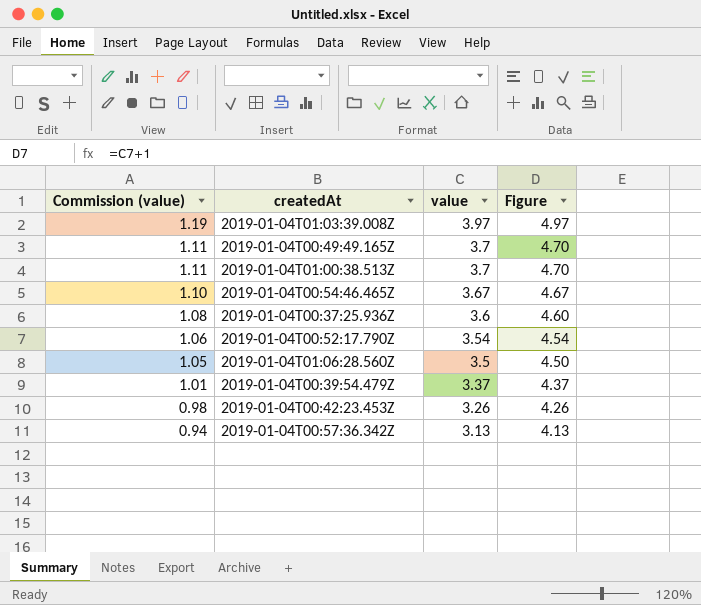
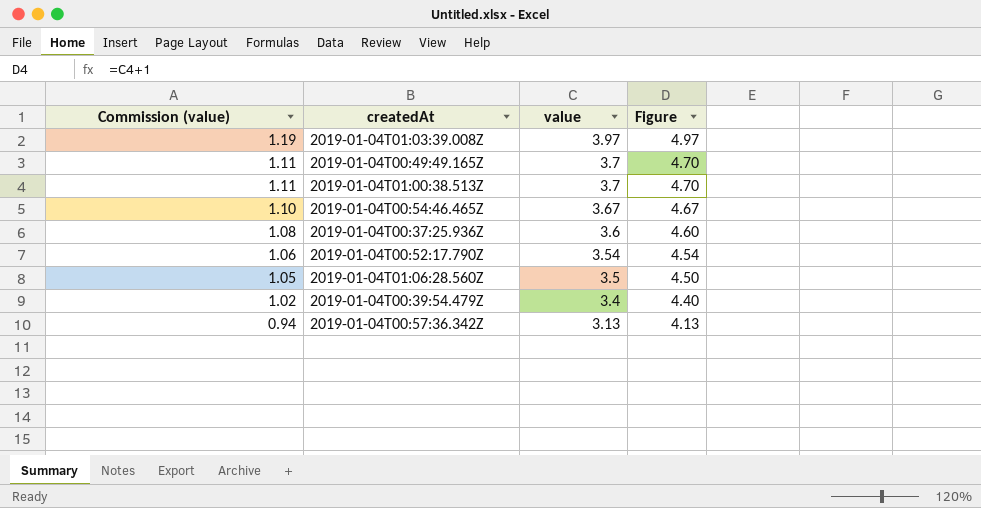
row 2019-01-04T00:42:23.453Z: 0.98 | 3.26 | 4.26 -> none
2019-01-04T00:39:54.479Z | Commission (value): 1.01 -> 1.02
2019-01-04T00:39:54.479Z | value: 3.37 -> 3.4
2019-01-04T00:39:54.479Z | Figure: 4.37 -> 4.40

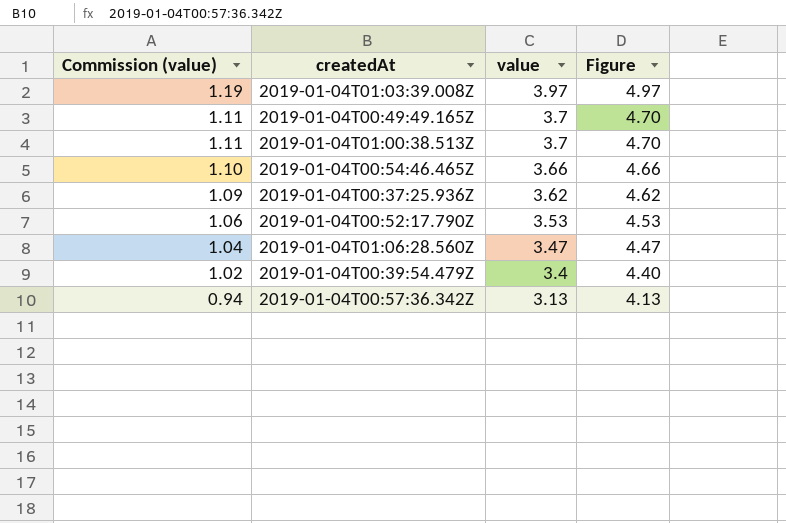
2019-01-04T00:54:46.465Z | value: 3.67 -> 3.66
2019-01-04T00:54:46.465Z | Figure: 4.67 -> 4.66
2019-01-04T00:37:25.936Z | Commission (value): 1.08 -> 1.09
2019-01-04T00:37:25.936Z | value: 3.6 -> 3.62
2019-01-04T00:37:25.936Z | Figure: 4.60 -> 4.62
2019-01-04T00:52:17.790Z | value: 3.54 -> 3.53
2019-01-04T00:52:17.790Z | Figure: 4.54 -> 4.53
2019-01-04T01:06:28.560Z | Commission (value): 1.05 -> 1.04
2019-01-04T01:06:28.560Z | value: 3.5 -> 3.47
2019-01-04T01:06:28.560Z | Figure: 4.50 -> 4.47

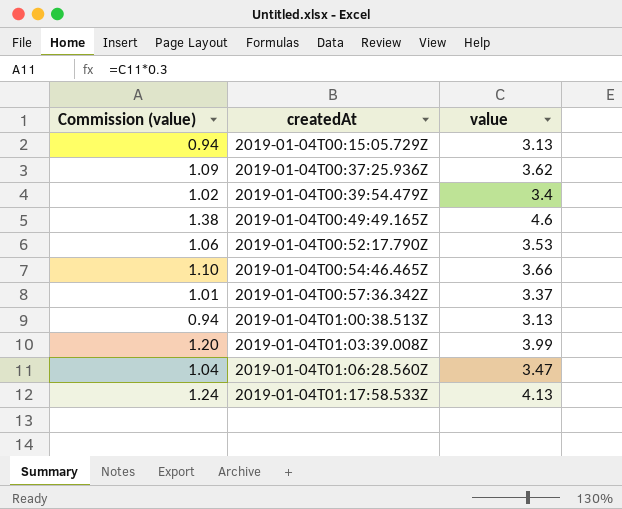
row order: Commission (value) descending -> createdAt ascending
column Figure | formula: [value] + 1 -> none
row 2019-01-04T00:15:05.729Z: none -> 0.94 | 3.13
2019-01-04T00:49:49.165Z | Commission (value): 1.11 -> 1.38
2019-01-04T00:49:49.165Z | value: 3.7 -> 4.6
2019-01-04T00:57:36.342Z | Commission (value): 0.94 -> 1.01
2019-01-04T00:57:36.342Z | value: 3.13 -> 3.37
2019-01-04T01:00:38.513Z | Commission (value): 1.11 -> 0.94
2019-01-04T01:00:38.513Z | value: 3.7 -> 3.13
2019-01-04T01:03:39.008Z | Commission (value): 1.19 -> 1.20
2019-01-04T01:03:39.008Z | value: 3.97 -> 3.99
row 2019-01-04T01:17:58.533Z: none -> 1.24 | 4.13

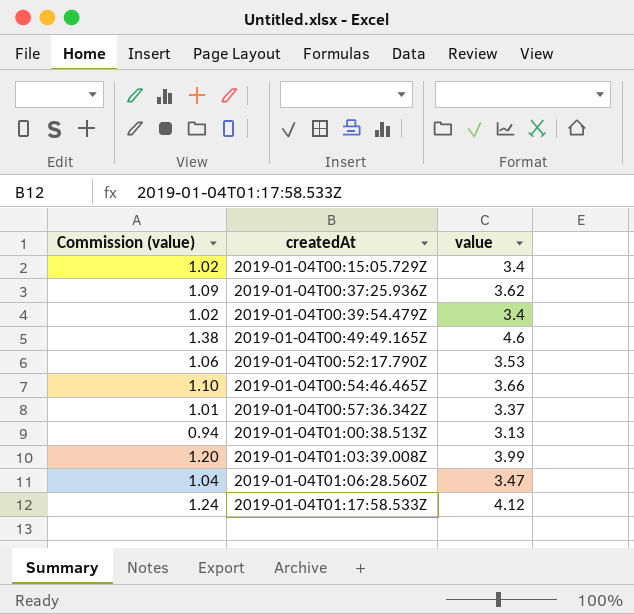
2019-01-04T00:15:05.729Z | Commission (value): 0.94 -> 1.02
2019-01-04T00:15:05.729Z | value: 3.13 -> 3.4
2019-01-04T01:17:58.533Z | value: 4.13 -> 4.12

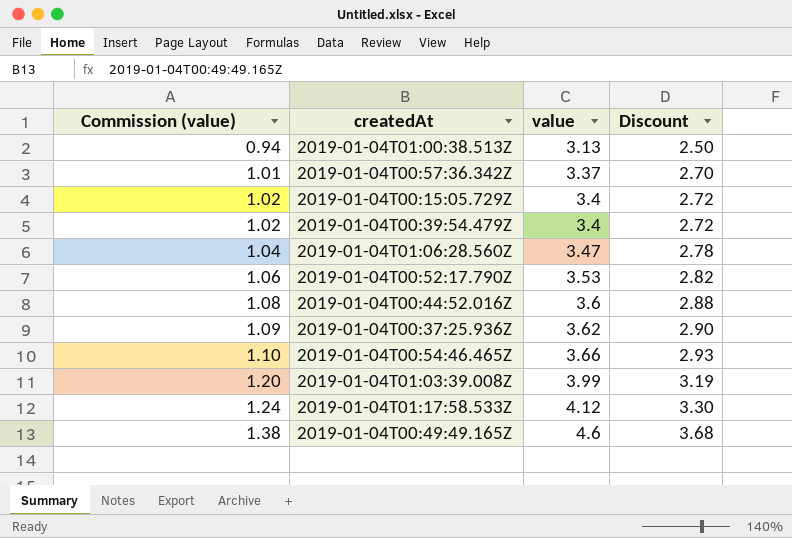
row order: createdAt ascending -> Commission (value) ascending
column Discount | formula: none -> [value] * 0.8
row 2019-01-04T00:44:52.016Z: none -> 1.08 | 3.6 | 2.88

